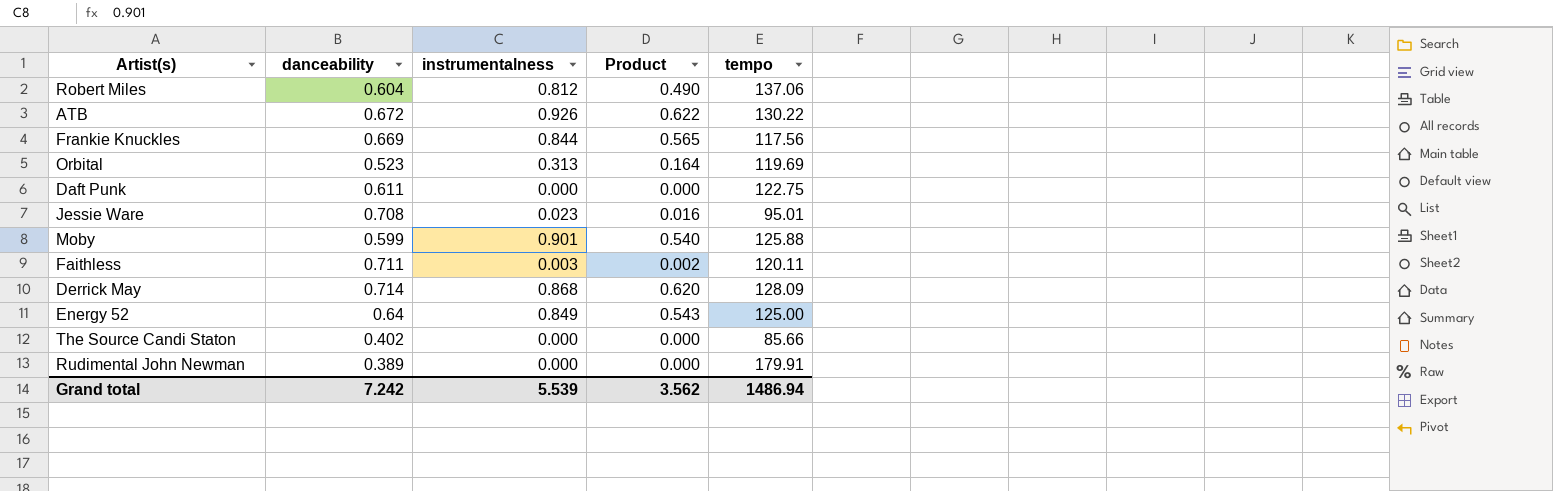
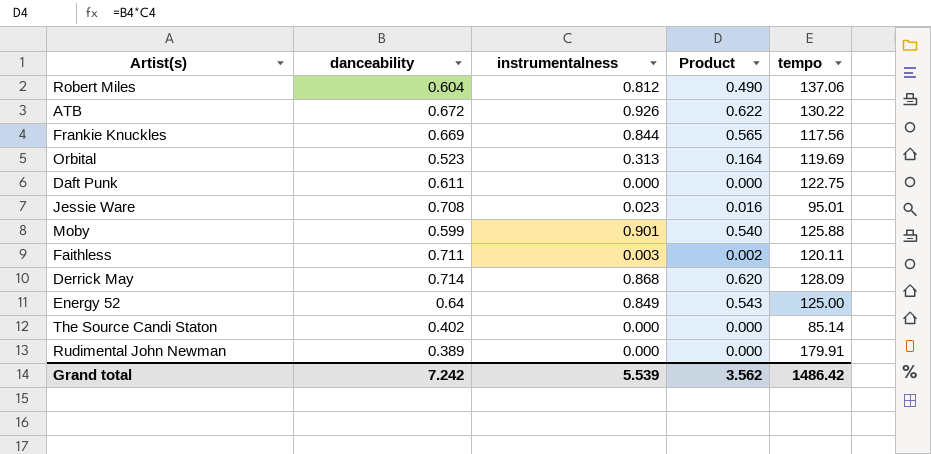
The Source Candi Staton | tempo: 85.66 -> 85.14
Grand total | tempo: 1486.94 -> 1486.42

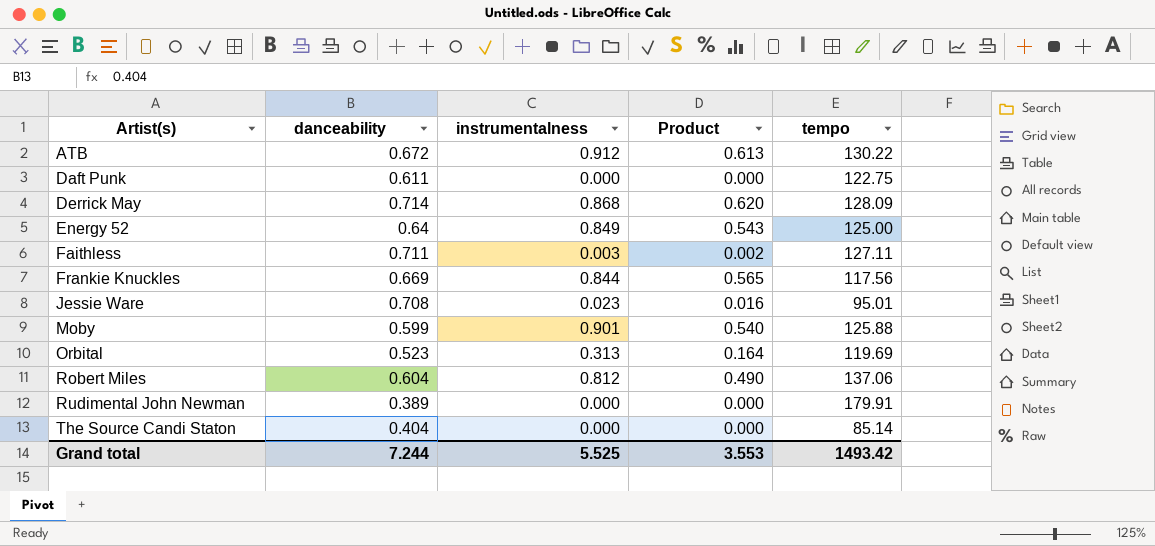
row order: none -> Artist(s) ascending
ATB | instrumentalness: 0.926 -> 0.912
ATB | Product: 0.622 -> 0.613
Faithless | tempo: 120.11 -> 127.11
The Source Candi Staton | danceability: 0.402 -> 0.404
Grand total | danceability: 7.242 -> 7.244
Grand total | instrumentalness: 5.539 -> 5.525
Grand total | Product: 3.562 -> 3.553
Grand total | tempo: 1486.42 -> 1493.42

